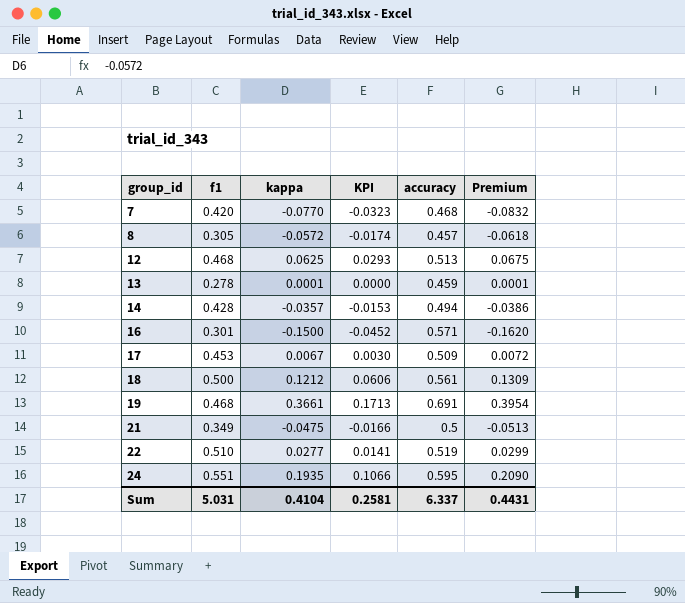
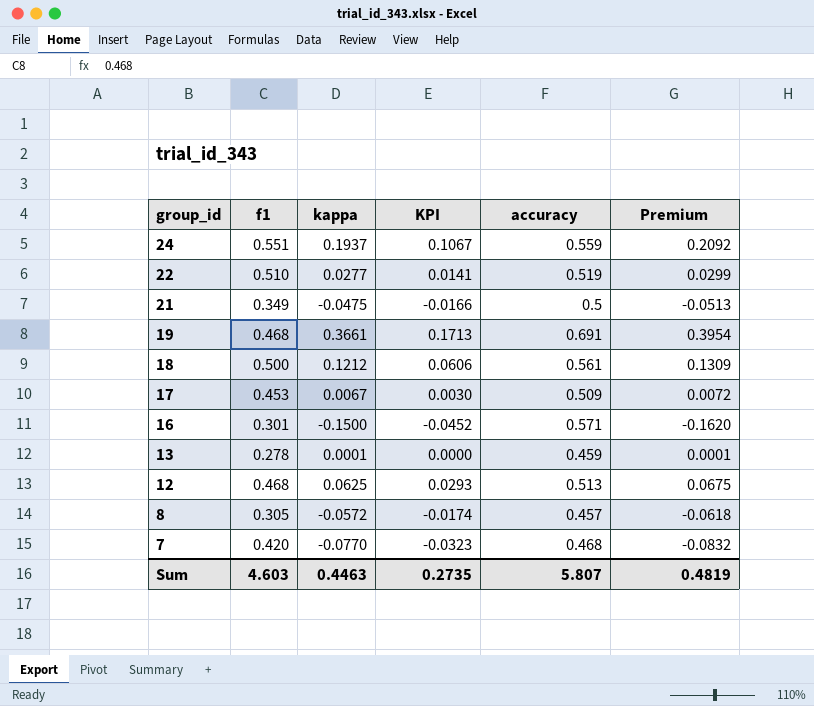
row order: group_id ascending -> group_id descending
row 14: 0.428 | -0.0357 | -0.0153 | 0.494 | -0.0386 -> none
24 | kappa: 0.1935 -> 0.1937
24 | KPI: 0.1066 -> 0.1067
24 | accuracy: 0.595 -> 0.559
24 | Premium: 0.2090 -> 0.2092
Sum | f1: 5.031 -> 4.603
Sum | kappa: 0.4104 -> 0.4463
Sum | KPI: 0.2581 -> 0.2735
Sum | accuracy: 6.337 -> 5.807
Sum | Premium: 0.4431 -> 0.4819

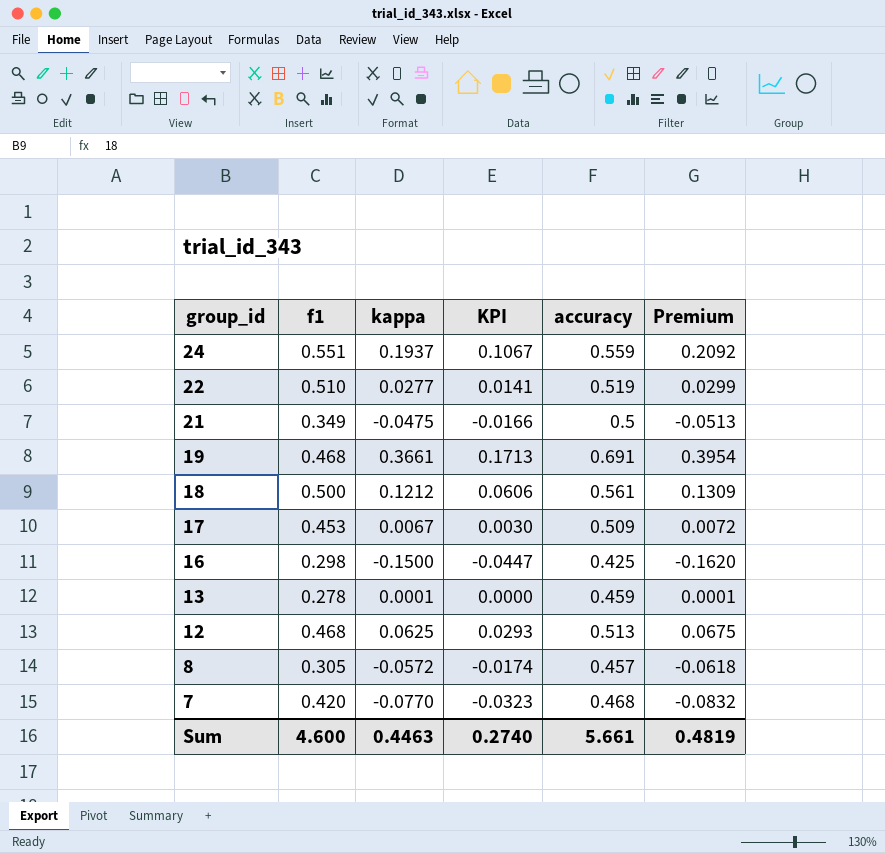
16 | f1: 0.301 -> 0.298
16 | KPI: -0.0452 -> -0.0447
16 | accuracy: 0.571 -> 0.425
Sum | f1: 4.603 -> 4.600
Sum | KPI: 0.2735 -> 0.2740
Sum | accuracy: 5.807 -> 5.661

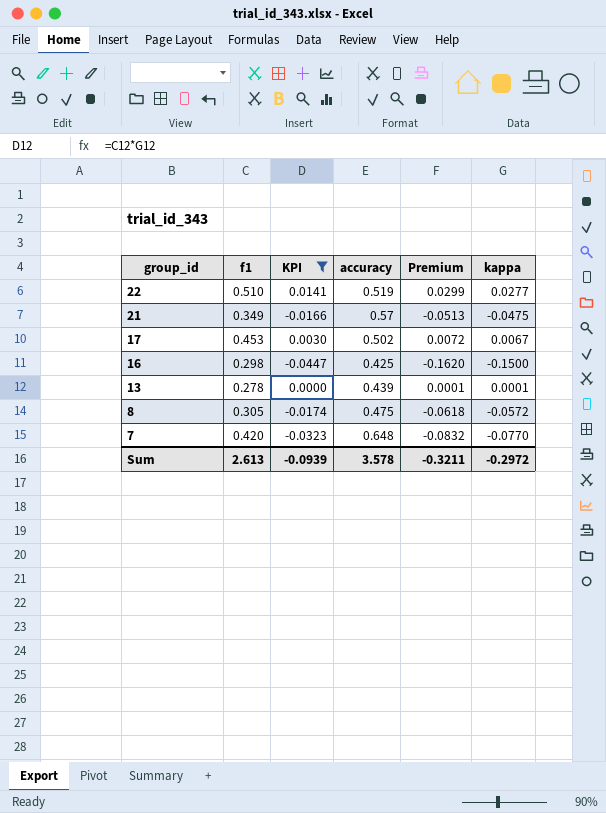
filter: none -> KPI <= 0.0141
column kappa | position: 3 -> 6
21 | accuracy: 0.5 -> 0.57
17 | accuracy: 0.509 -> 0.502
13 | accuracy: 0.459 -> 0.439
8 | accuracy: 0.457 -> 0.475
7 | accuracy: 0.468 -> 0.648
Sum | f1: 4.600 -> 2.613
Sum | KPI: 0.2740 -> -0.0939
Sum | accuracy: 5.661 -> 3.578
Sum | Premium: 0.4819 -> -0.3211
Sum | kappa: 0.4463 -> -0.2972

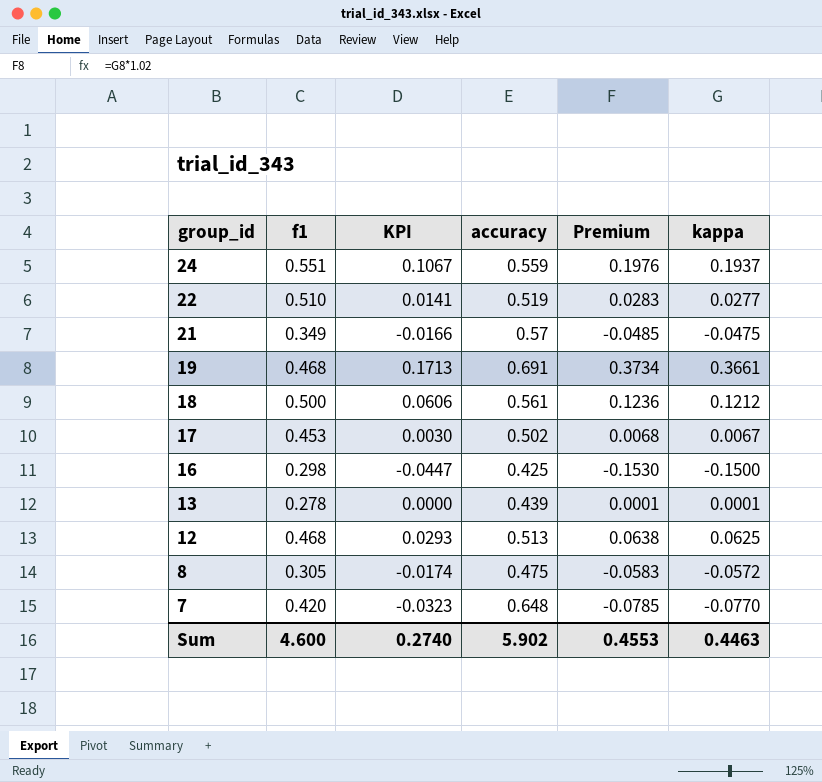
filter: KPI <= 0.0141 -> none
column Premium | formula: [kappa] * 1.08 -> [kappa] * 1.02
Sum | f1: 2.613 -> 4.600
Sum | KPI: -0.0939 -> 0.2740
Sum | accuracy: 3.578 -> 5.902
Sum | Premium: -0.3211 -> 0.4553
Sum | kappa: -0.2972 -> 0.4463

